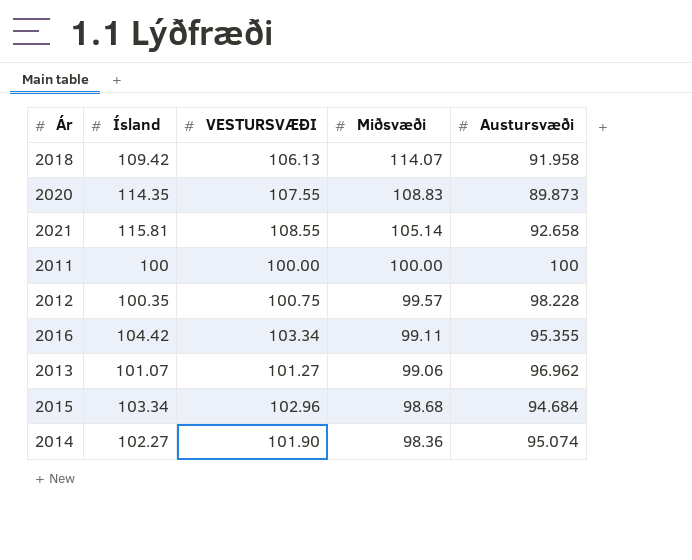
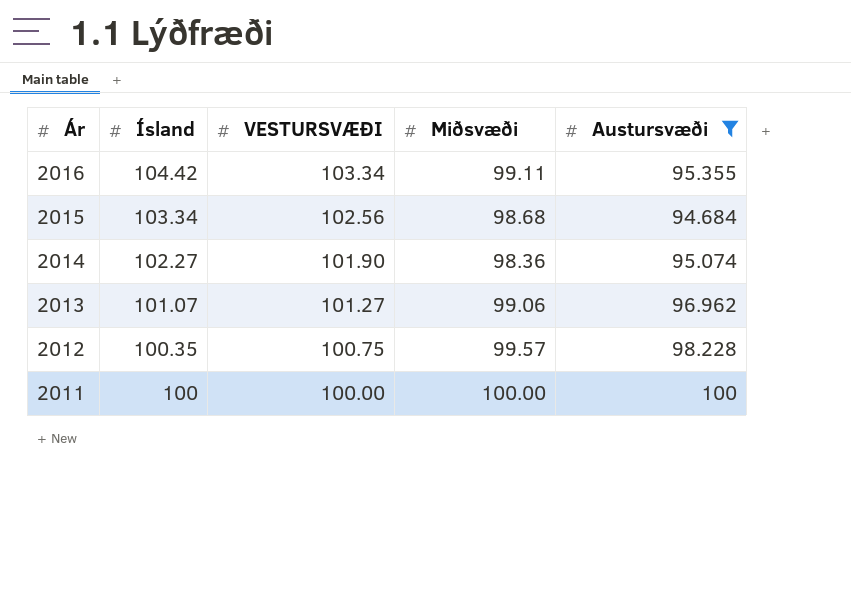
filter: none -> Austursvæði >= 94.684
row order: Miðsvæði descending -> Ár descending
2015 | VESTURSVÆÐI: 102.96 -> 102.56

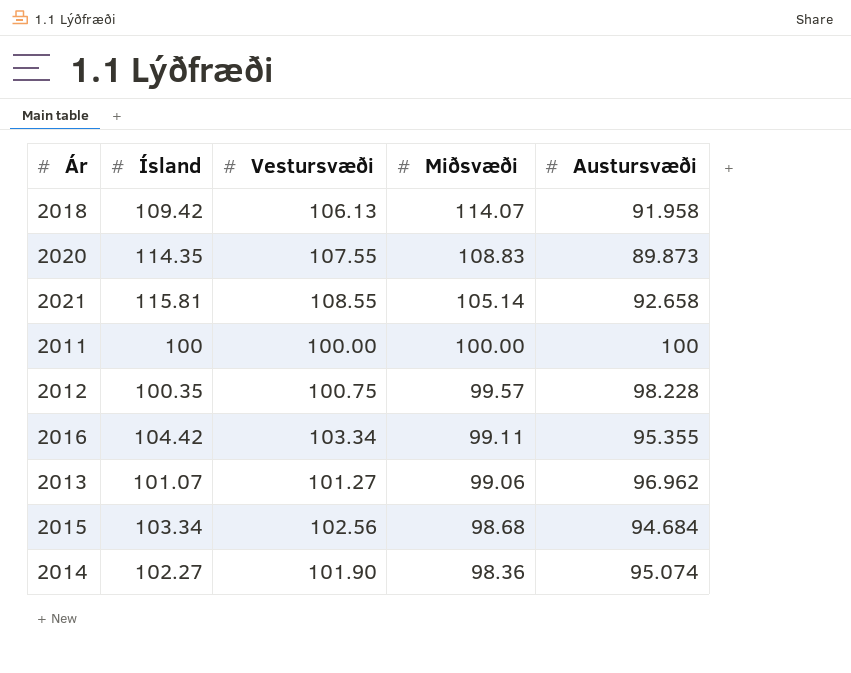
filter: Austursvæði >= 94.684 -> none
row order: Ár descending -> Miðsvæði descending
column name: VESTURSVÆÐI -> Vestursvæði

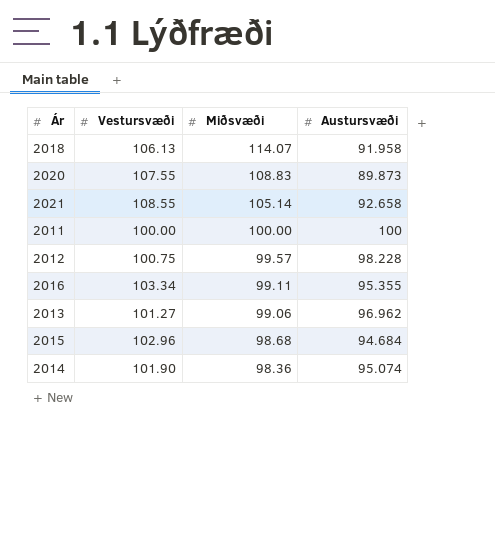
column Ísland | position: 2 -> none
2015 | Vestursvæði: 102.56 -> 102.96

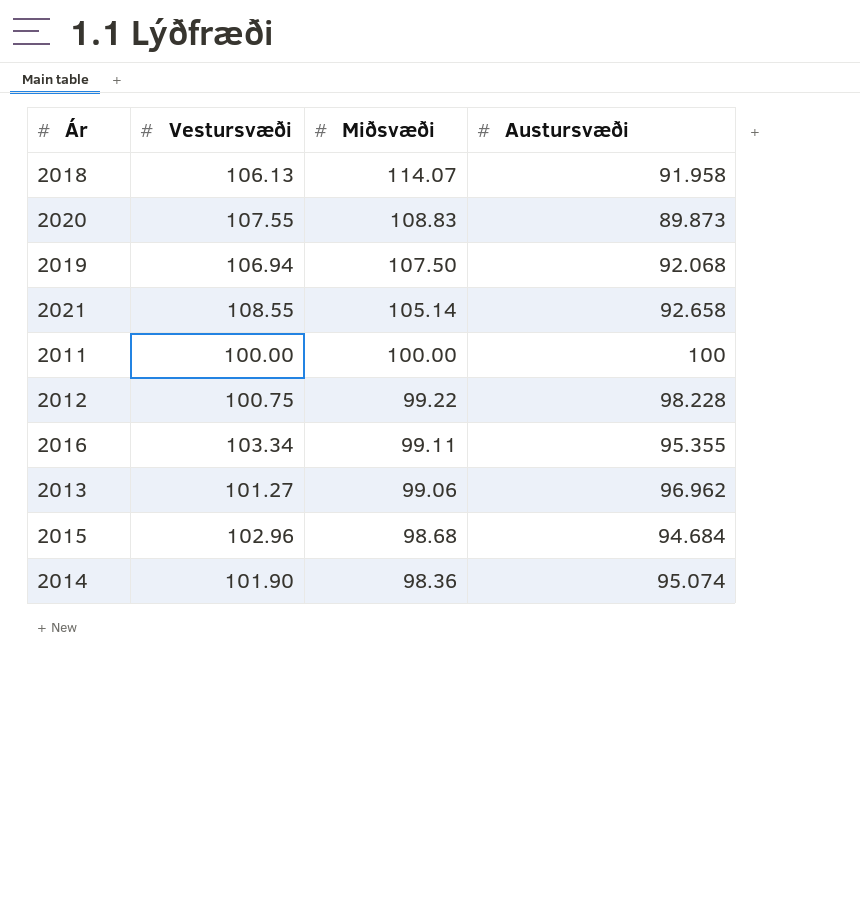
row 2019: none -> 106.94 | 107.50 | 92.068
2012 | Miðsvæði: 99.57 -> 99.22

